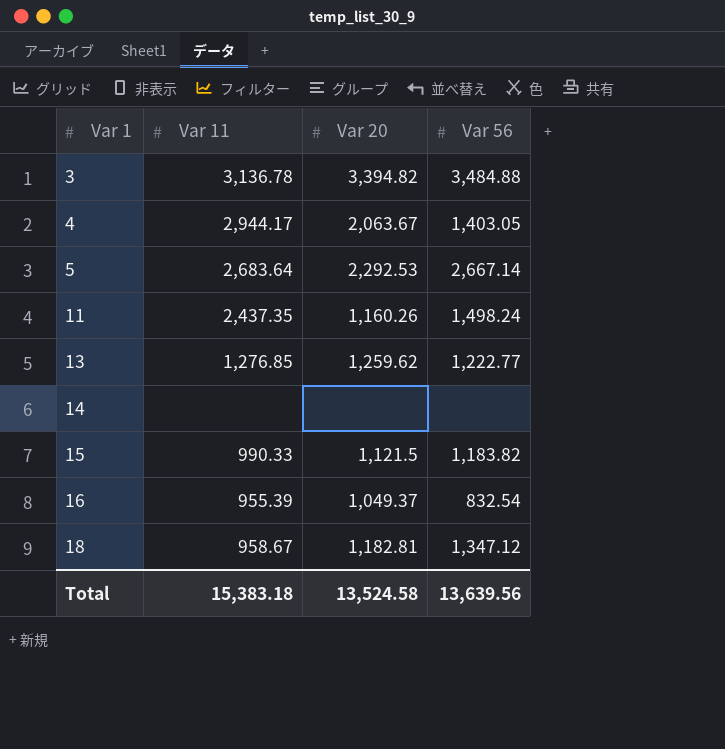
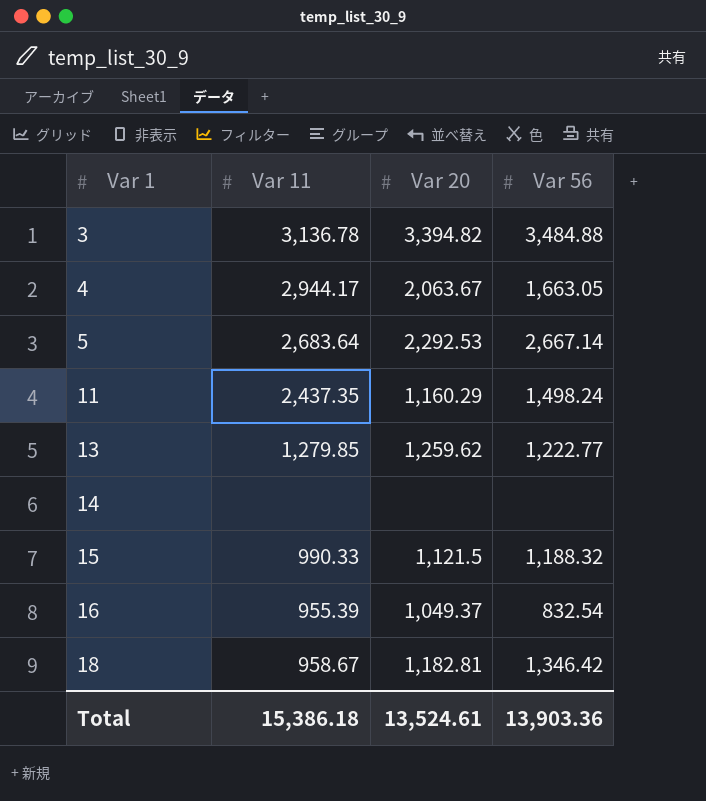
4 | Var 56: 1,403.05 -> 1,663.05
11 | Var 20: 1,160.26 -> 1,160.29
13 | Var 11: 1,276.85 -> 1,279.85
15 | Var 56: 1,183.82 -> 1,188.32
18 | Var 56: 1,347.12 -> 1,346.42
Total | Var 11: 15,383.18 -> 15,386.18
Total | Var 20: 13,524.58 -> 13,524.61
Total | Var 56: 13,639.56 -> 13,903.36

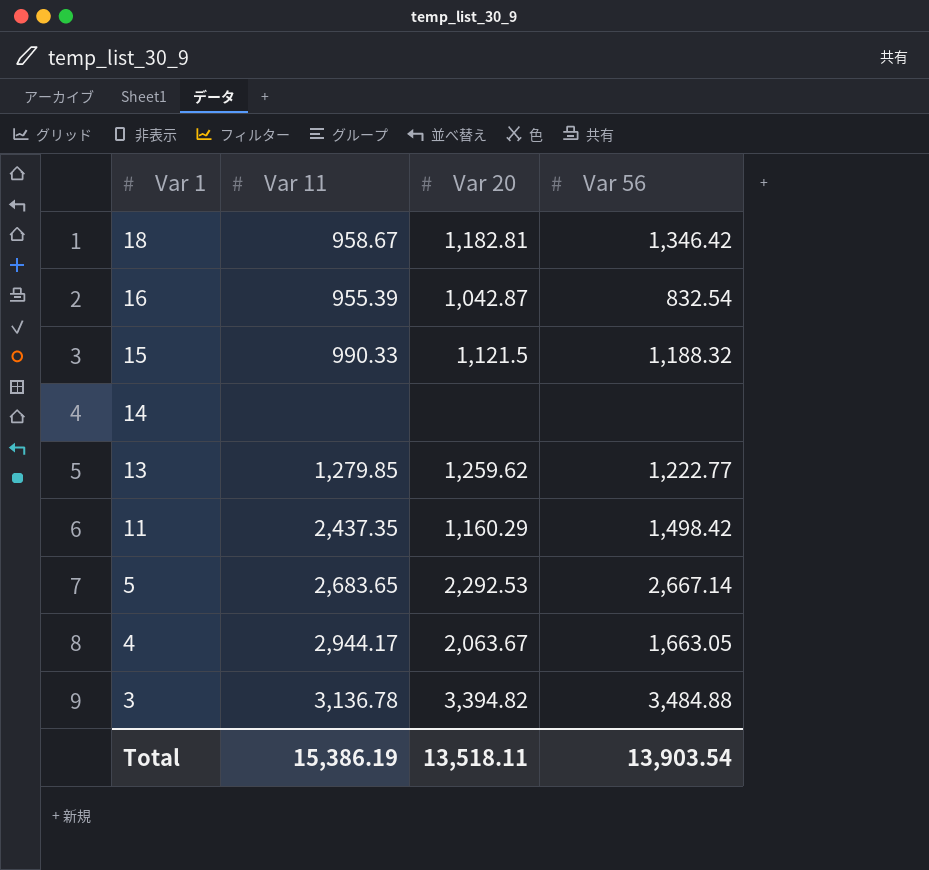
row order: Var 1 ascending -> Var 1 descending
16 | Var 20: 1,049.37 -> 1,042.87
11 | Var 56: 1,498.24 -> 1,498.42
5 | Var 11: 2,683.64 -> 2,683.65
Total | Var 11: 15,386.18 -> 15,386.19
Total | Var 20: 13,524.61 -> 13,518.11
Total | Var 56: 13,903.36 -> 13,903.54

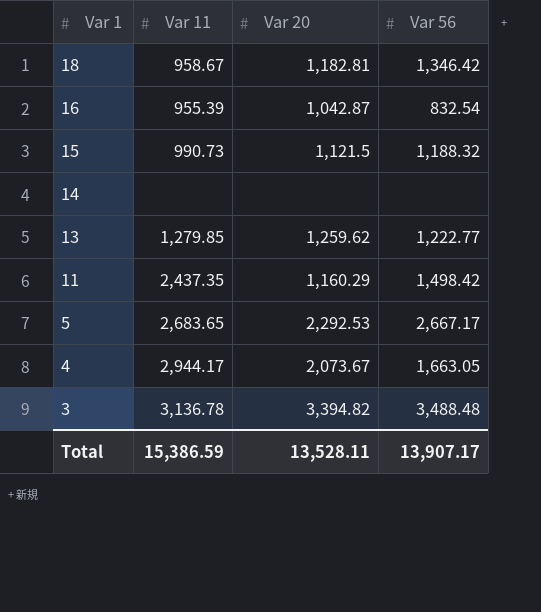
15 | Var 11: 990.33 -> 990.73
5 | Var 56: 2,667.14 -> 2,667.17
4 | Var 20: 2,063.67 -> 2,073.67
3 | Var 56: 3,484.88 -> 3,488.48
Total | Var 11: 15,386.19 -> 15,386.59
Total | Var 20: 13,518.11 -> 13,528.11
Total | Var 56: 13,903.54 -> 13,907.17

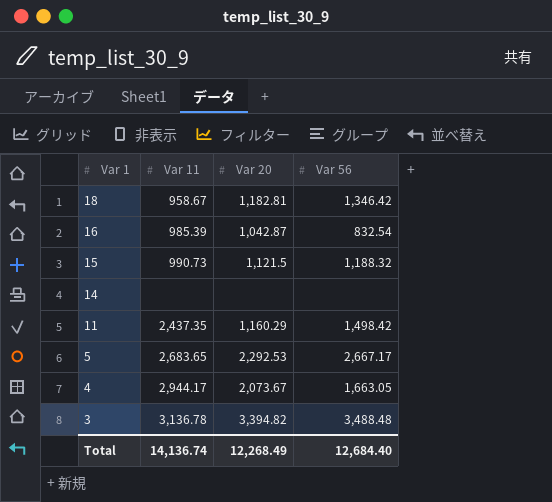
row 13: 1,279.85 | 1,259.62 | 1,222.77 -> none
16 | Var 11: 955.39 -> 985.39
Total | Var 11: 15,386.59 -> 14,136.74
Total | Var 20: 13,528.11 -> 12,268.49
Total | Var 56: 13,907.17 -> 12,684.40

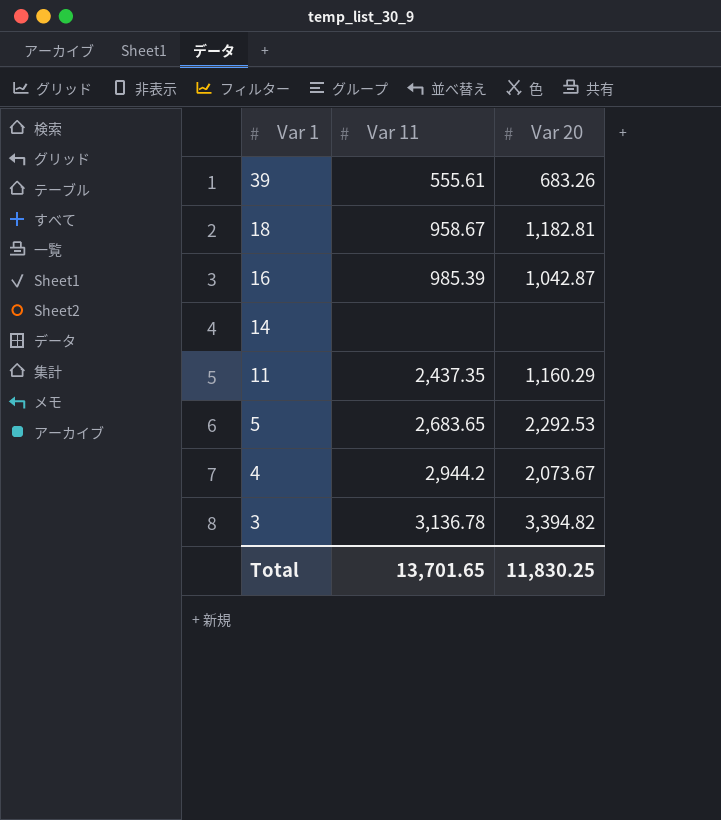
column Var 56 | position: 4 -> none
row 15: 990.73 | 1,121.5 | 1,188.32 -> none
row 39: none -> 555.61 | 683.26
4 | Var 11: 2,944.17 -> 2,944.2
Total | Var 11: 14,136.74 -> 13,701.65
Total | Var 20: 12,268.49 -> 11,830.25

